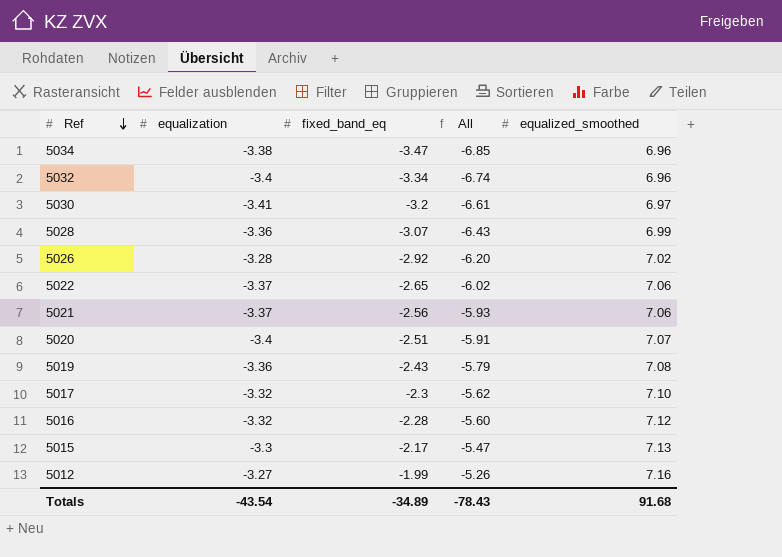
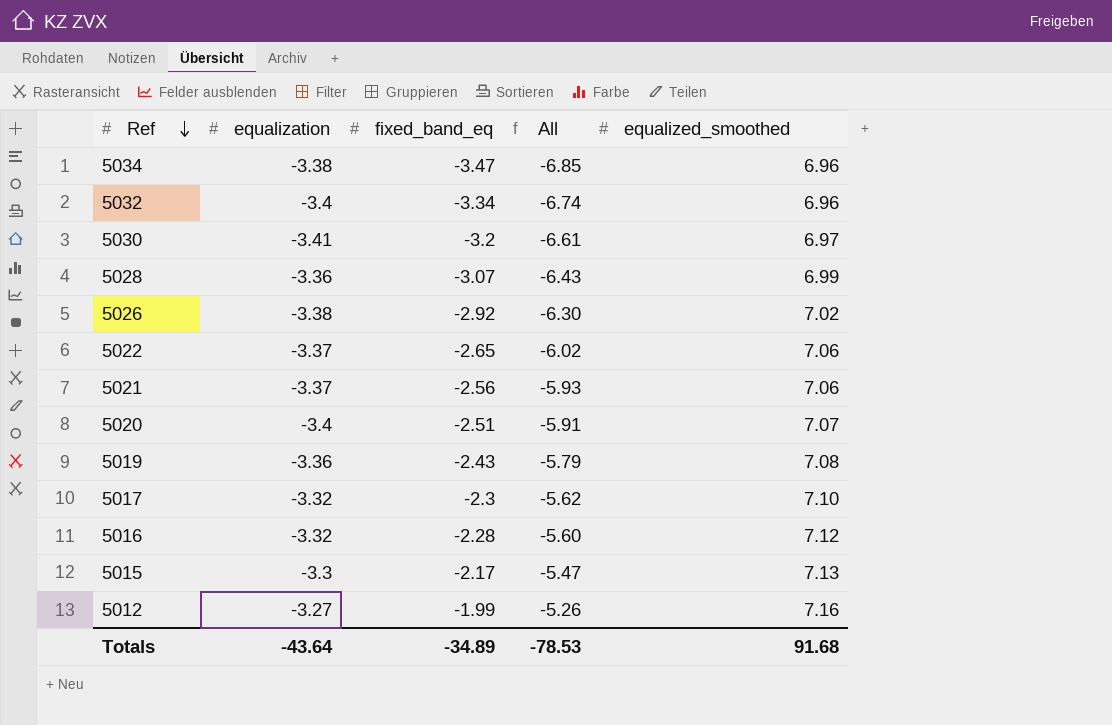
5026 | equalization: -3.28 -> -3.38
5026 | All: -6.20 -> -6.30
Totals | equalization: -43.54 -> -43.64
Totals | All: -78.43 -> -78.53

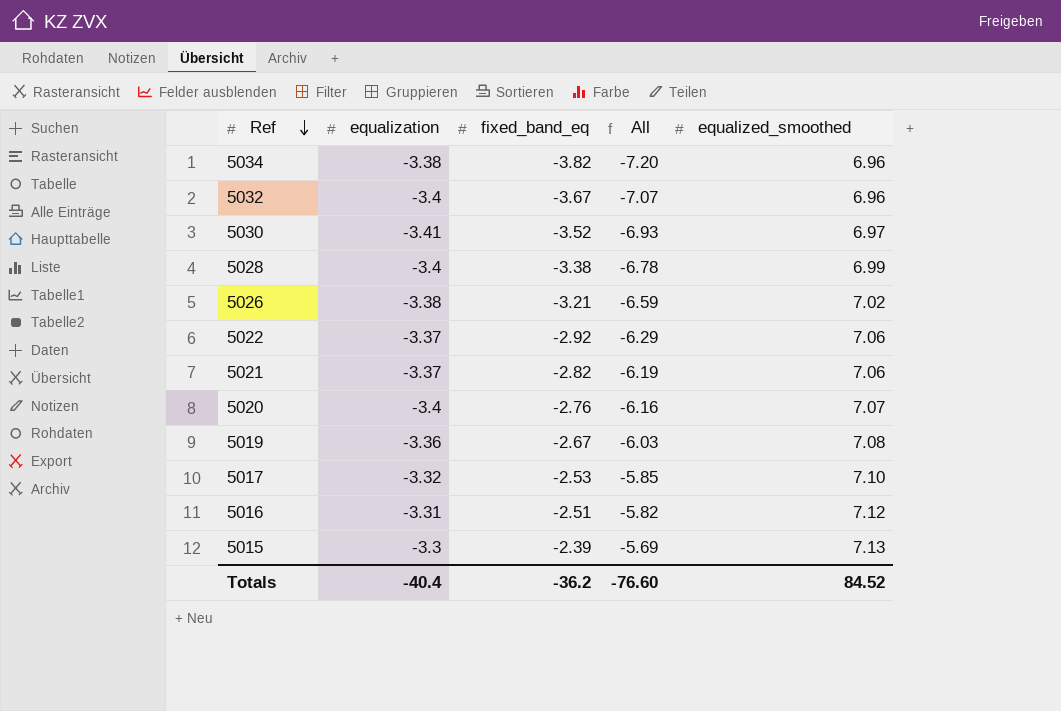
row 5012: -3.27 | -1.99 | -5.26 | 7.16 -> none
5034 | fixed_band_eq: -3.47 -> -3.82
5034 | All: -6.85 -> -7.20
5032 | fixed_band_eq: -3.34 -> -3.67
5032 | All: -6.74 -> -7.07
5030 | fixed_band_eq: -3.2 -> -3.52
5030 | All: -6.61 -> -6.93
5028 | equalization: -3.36 -> -3.4
5028 | fixed_band_eq: -3.07 -> -3.38
5028 | All: -6.43 -> -6.78
5026 | fixed_band_eq: -2.92 -> -3.21
5026 | All: -6.30 -> -6.59
5022 | fixed_band_eq: -2.65 -> -2.92
5022 | All: -6.02 -> -6.29
5021 | fixed_band_eq: -2.56 -> -2.82
5021 | All: -5.93 -> -6.19
5020 | fixed_band_eq: -2.51 -> -2.76
5020 | All: -5.91 -> -6.16
5019 | fixed_band_eq: -2.43 -> -2.67
5019 | All: -5.79 -> -6.03
5017 | fixed_band_eq: -2.3 -> -2.53
5017 | All: -5.62 -> -5.85
5016 | equalization: -3.32 -> -3.31
5016 | fixed_band_eq: -2.28 -> -2.51
5016 | All: -5.60 -> -5.82
5015 | fixed_band_eq: -2.17 -> -2.39
5015 | All: -5.47 -> -5.69
Totals | equalization: -43.64 -> -40.4
Totals | fixed_band_eq: -34.89 -> -36.2
Totals | All: -78.53 -> -76.60
Totals | equalized_smoothed: 91.68 -> 84.52

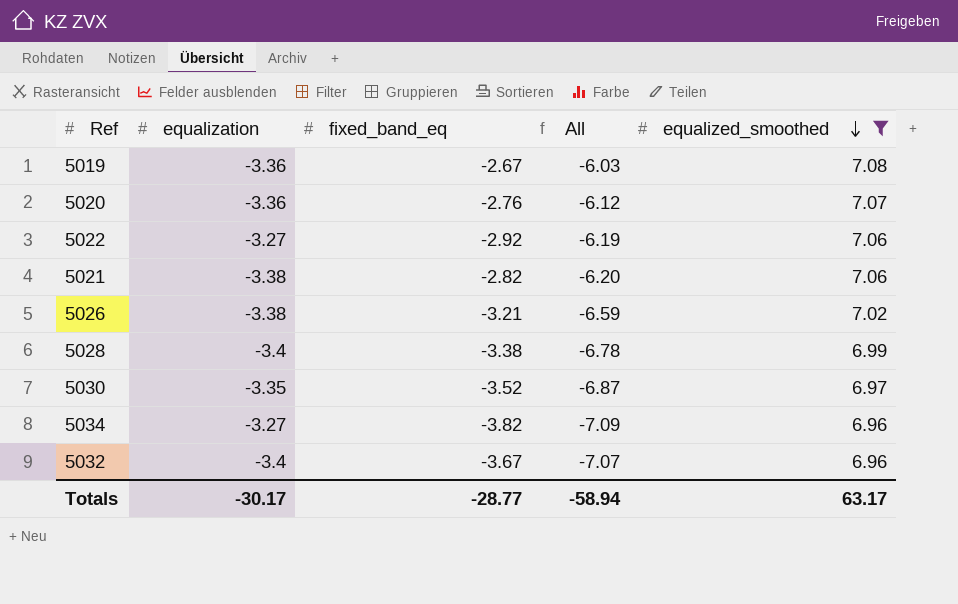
filter: none -> equalized_smoothed <= 7.08
row order: Ref descending -> equalized_smoothed descending
5020 | equalization: -3.4 -> -3.36
5020 | All: -6.16 -> -6.12
5022 | equalization: -3.37 -> -3.27
5022 | All: -6.29 -> -6.19
5021 | equalization: -3.37 -> -3.38
5021 | All: -6.19 -> -6.20
5030 | equalization: -3.41 -> -3.35
5030 | All: -6.93 -> -6.87
5034 | equalization: -3.38 -> -3.27
5034 | All: -7.20 -> -7.09
Totals | equalization: -40.4 -> -30.17
Totals | fixed_band_eq: -36.2 -> -28.77
Totals | All: -76.60 -> -58.94
Totals | equalized_smoothed: 84.52 -> 63.17

